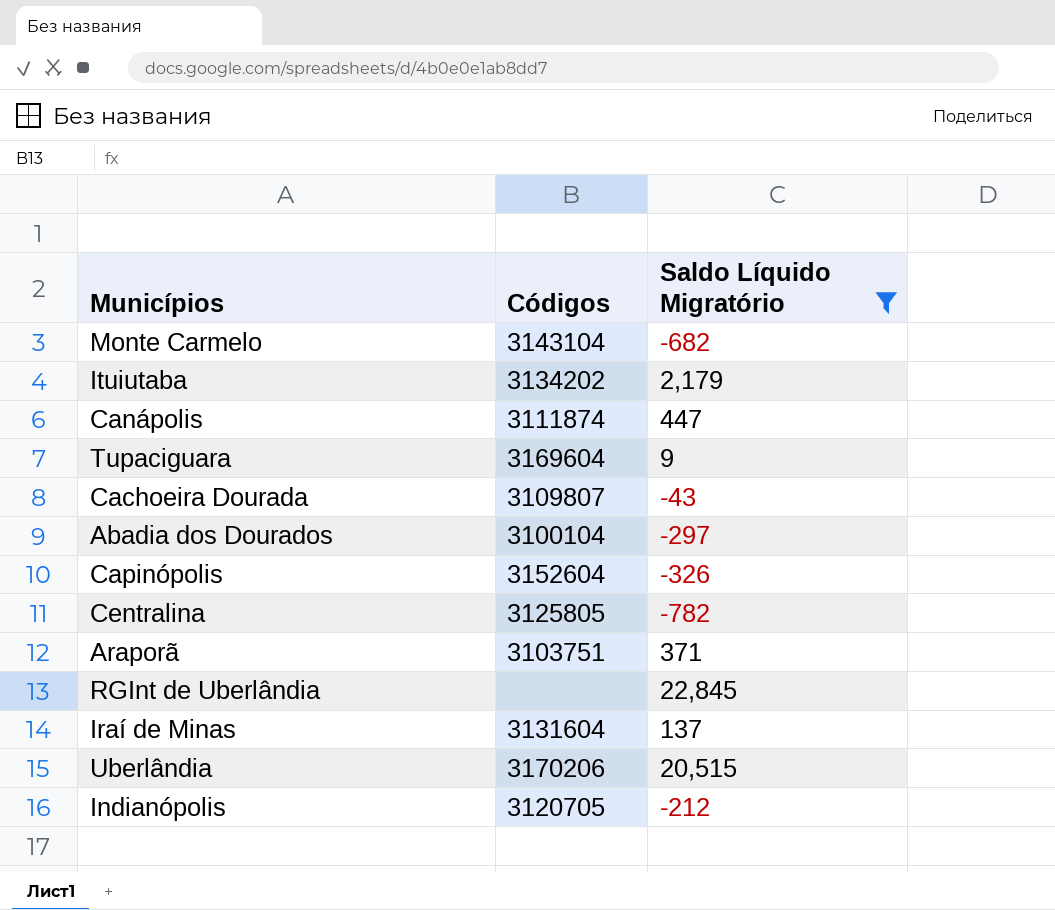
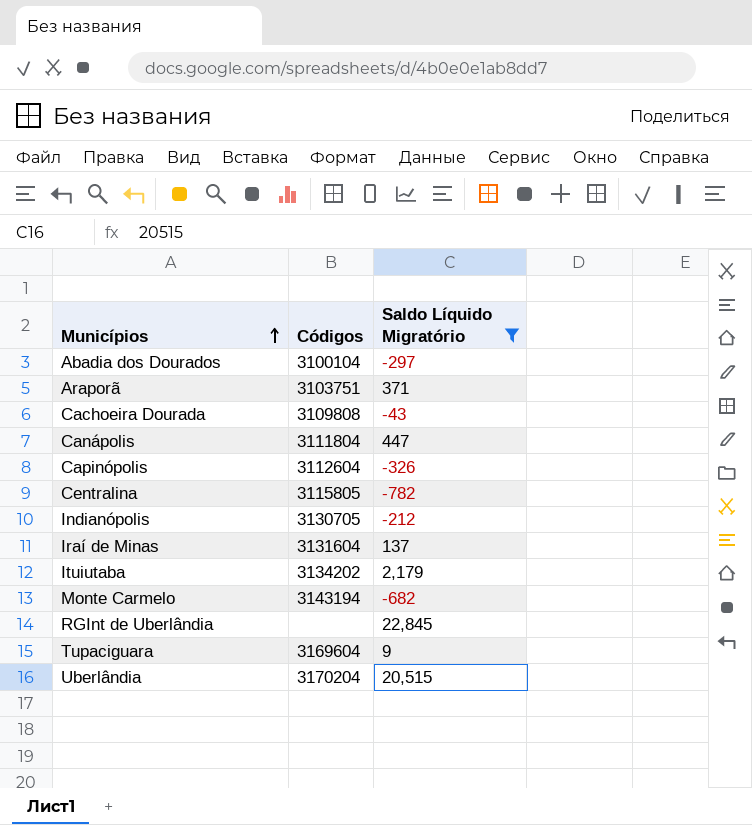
row order: none -> Municípios ascending
Cachoeira Dourada | Códigos: 3109807 -> 3109808
Canápolis | Códigos: 3111874 -> 3111804
Capinópolis | Códigos: 3152604 -> 3112604
Centralina | Códigos: 3125805 -> 3115805
Indianópolis | Códigos: 3120705 -> 3130705
Monte Carmelo | Códigos: 3143104 -> 3143194
Uberlândia | Códigos: 3170206 -> 3170204

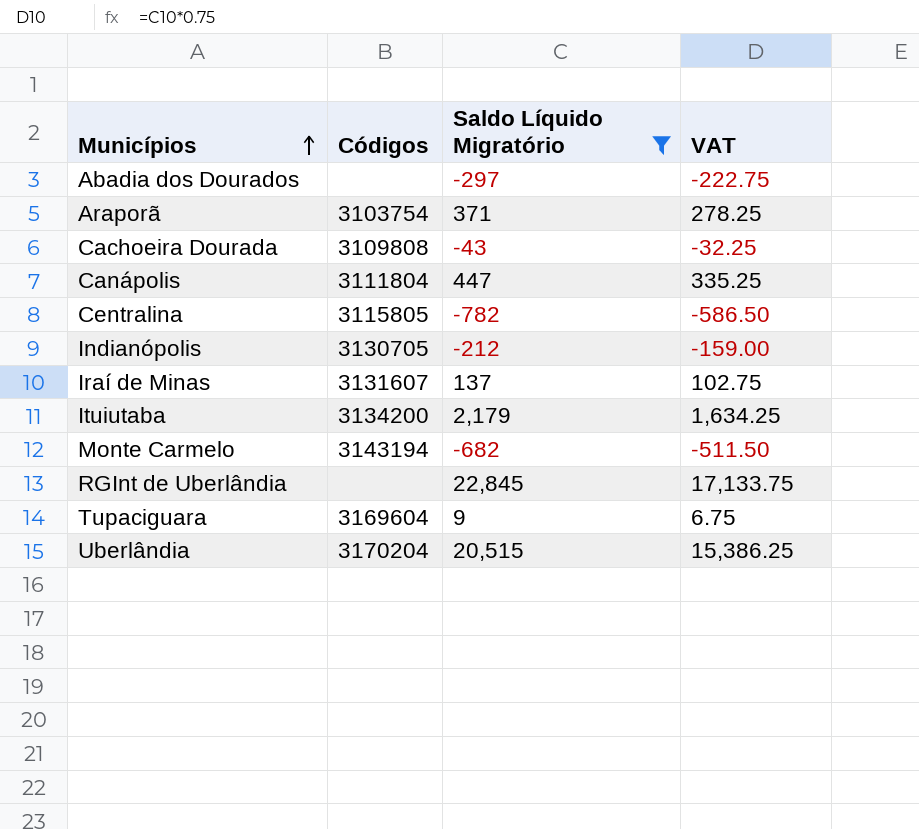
column VAT | formula: none -> [Saldo Líquido Migratório] * 0.75
row Capinópolis: 3112604 | -326 -> none
Abadia dos Dourados | Códigos: 3100104 -> none
Araporã | Códigos: 3103751 -> 3103754
Iraí de Minas | Códigos: 3131604 -> 3131607
Ituiutaba | Códigos: 3134202 -> 3134200

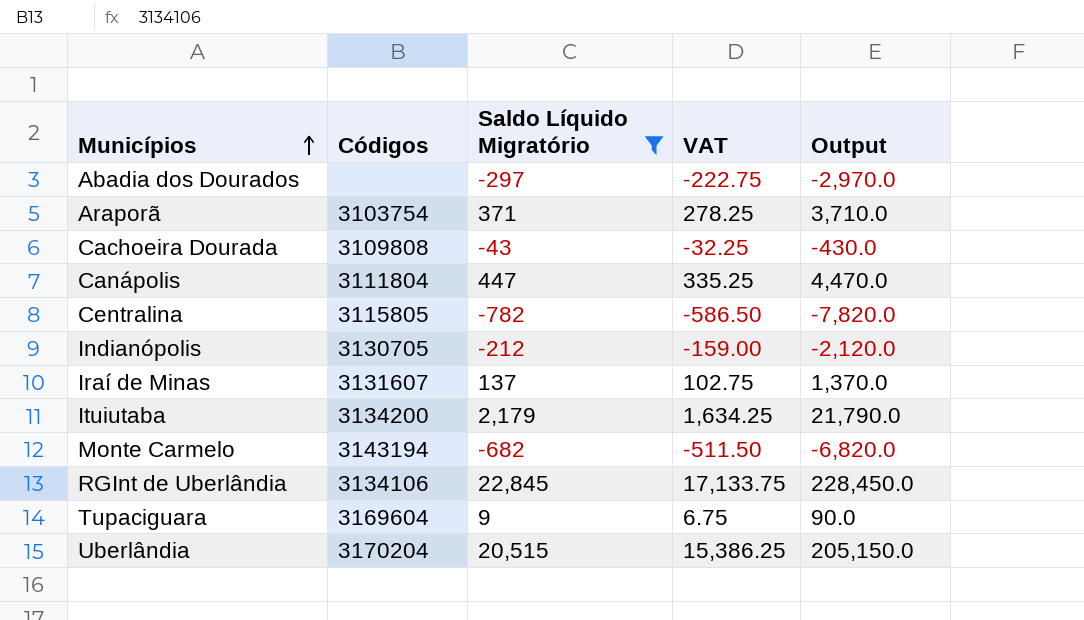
column Output | formula: none -> [Saldo Líquido Migratório] * 10
RGInt de Uberlândia | Códigos: none -> 3134106

